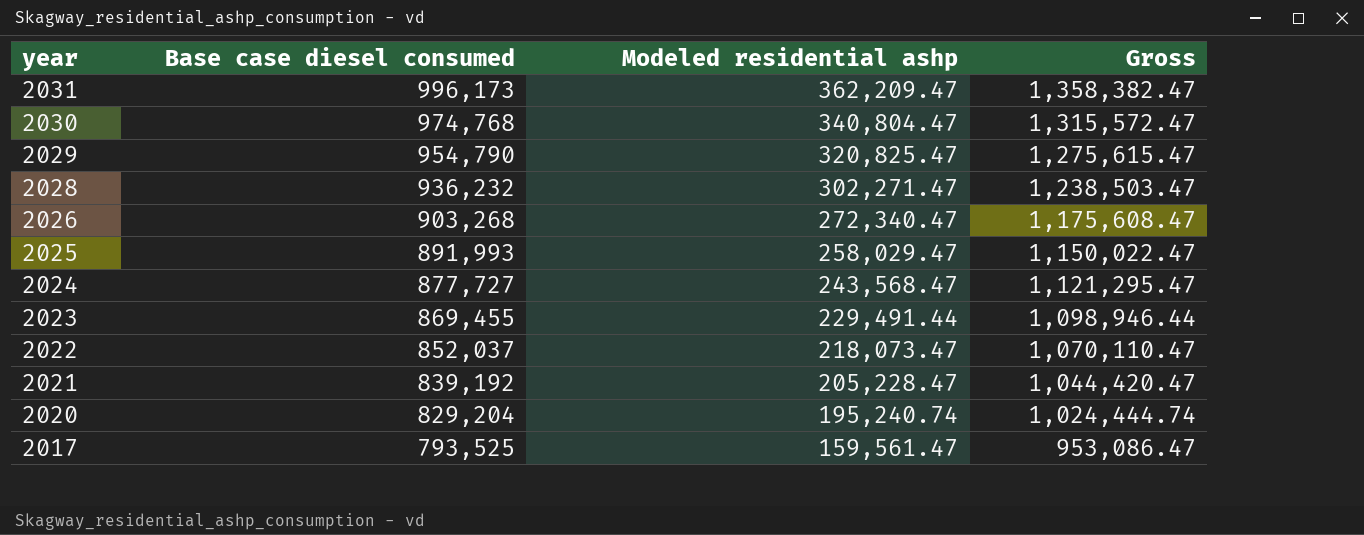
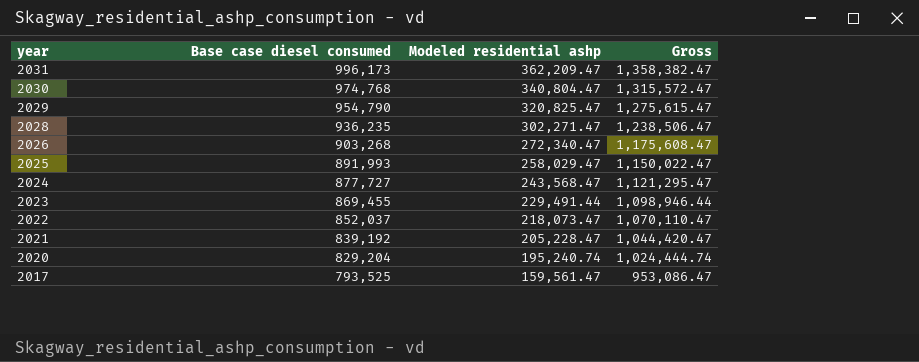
2028 | Base case diesel consumed: 936,232 -> 936,235
2028 | Gross: 1,238,503.47 -> 1,238,506.47

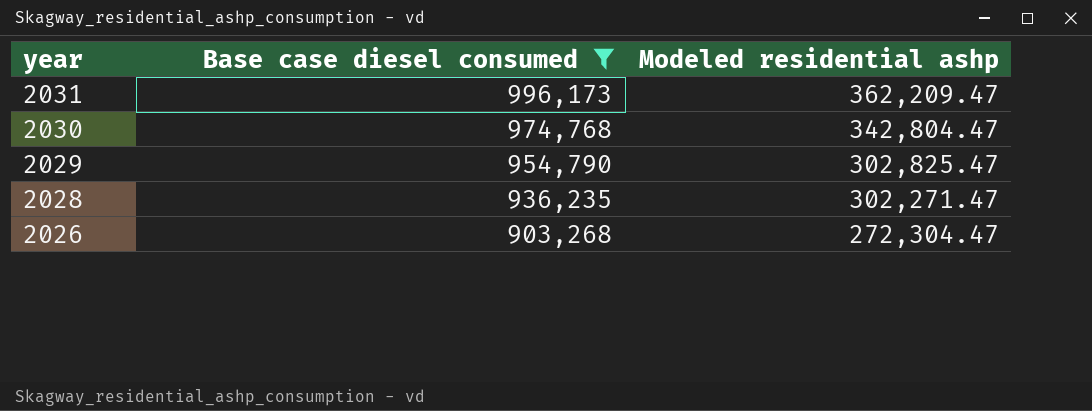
filter: none -> Base case diesel consumed >= 903,268
column Gross | formula: [Base case diesel consumed] + [Modeled residential ashp] -> none
2030 | Modeled residential ashp: 340,804.47 -> 342,804.47
2029 | Modeled residential ashp: 320,825.47 -> 302,825.47
2026 | Modeled residential ashp: 272,340.47 -> 272,304.47

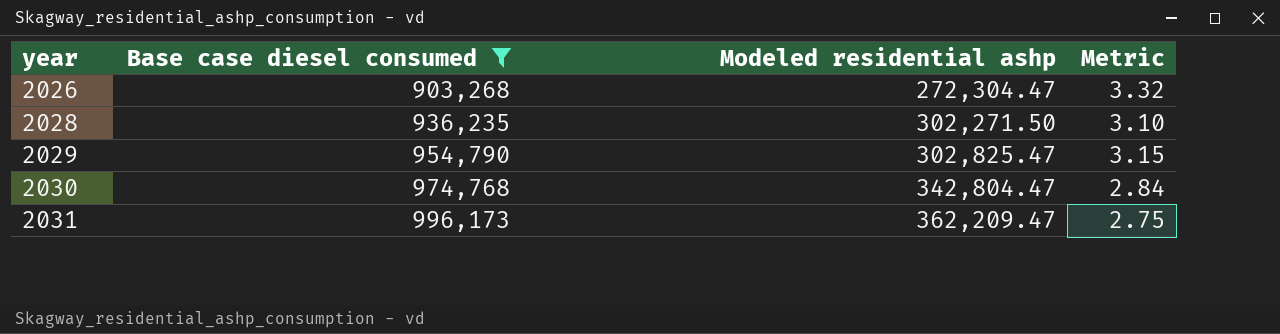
row order: year descending -> year ascending
column Metric | formula: none -> [Base case diesel consumed] / [Modeled residential ashp]
2028 | Modeled residential ashp: 302,271.47 -> 302,271.50

